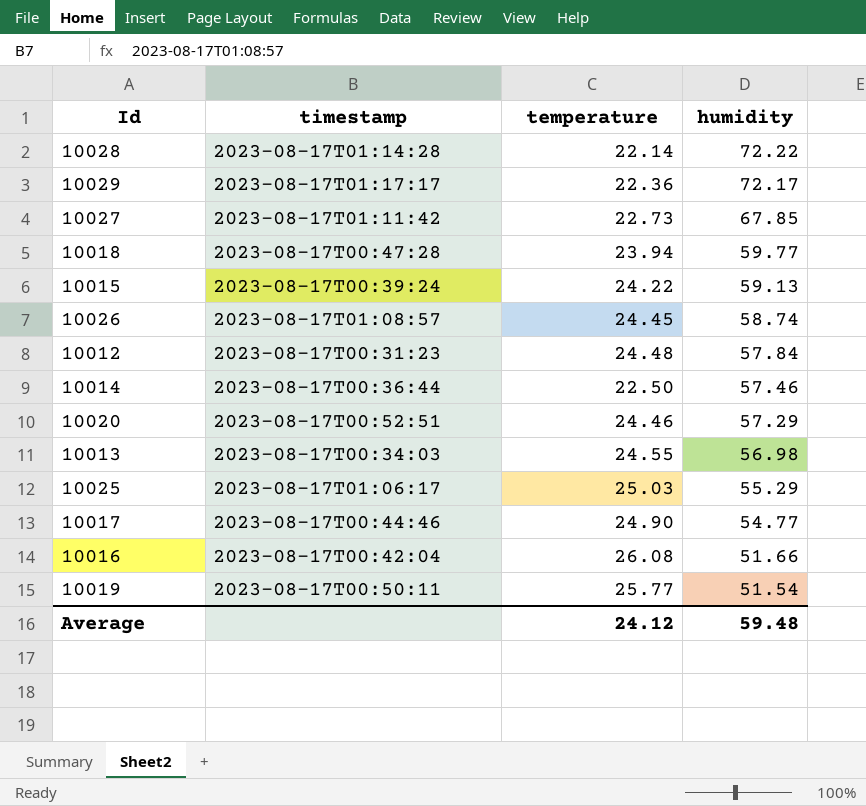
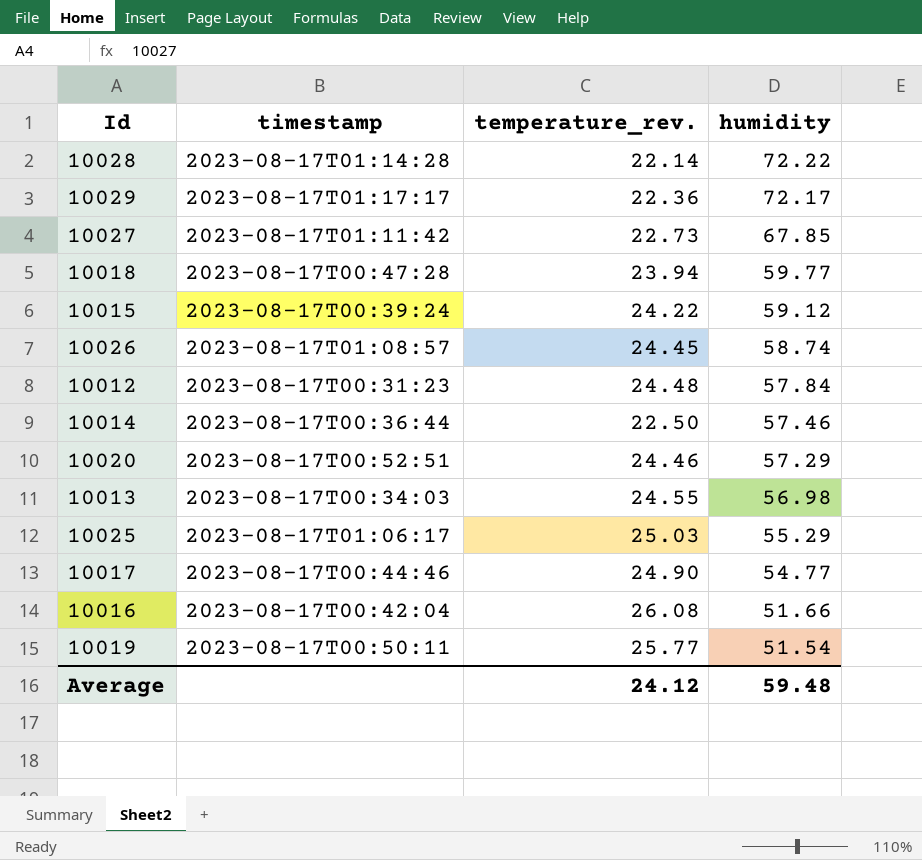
column name: temperature -> temperature_rev.
10015 | humidity: 59.13 -> 59.12

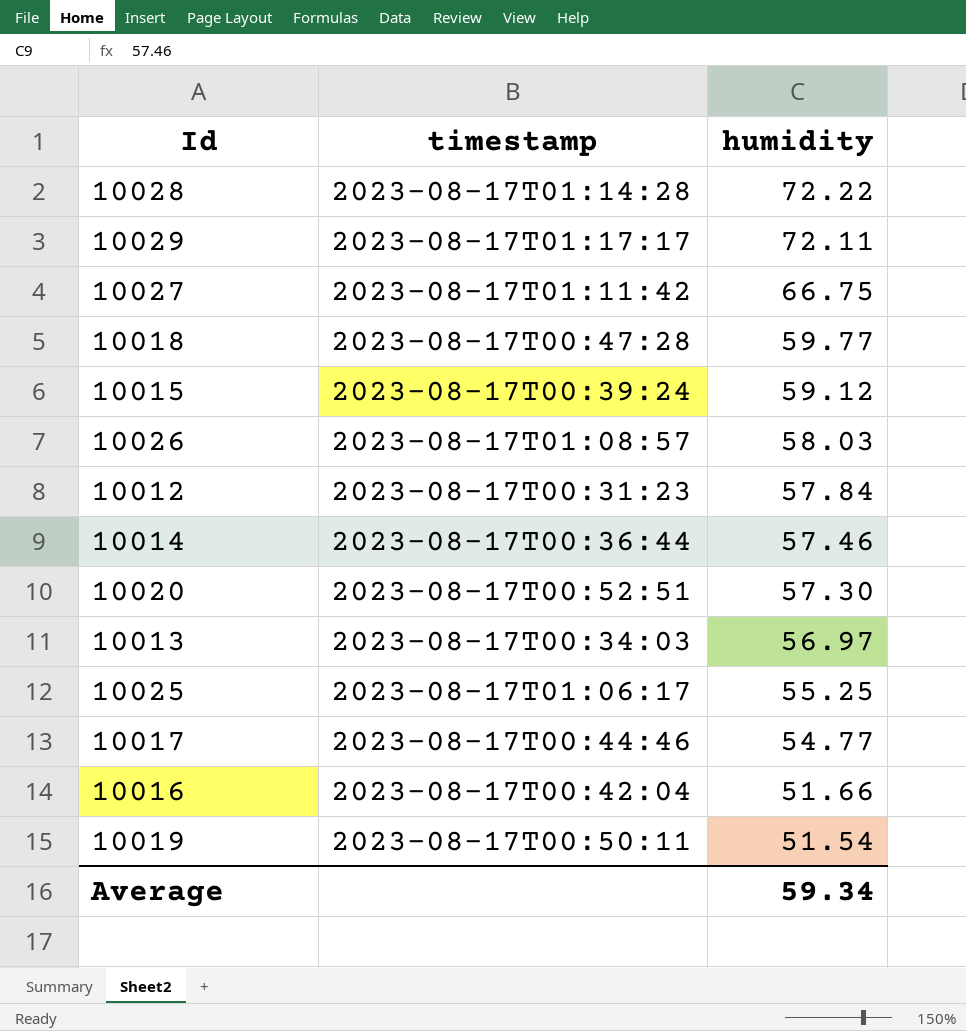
column temperature_rev. | position: 3 -> none
10029 | humidity: 72.17 -> 72.11
10027 | humidity: 67.85 -> 66.75
10026 | humidity: 58.74 -> 58.03
10020 | humidity: 57.29 -> 57.30
10013 | humidity: 56.98 -> 56.97
10025 | humidity: 55.29 -> 55.25
Average | humidity: 59.48 -> 59.34

